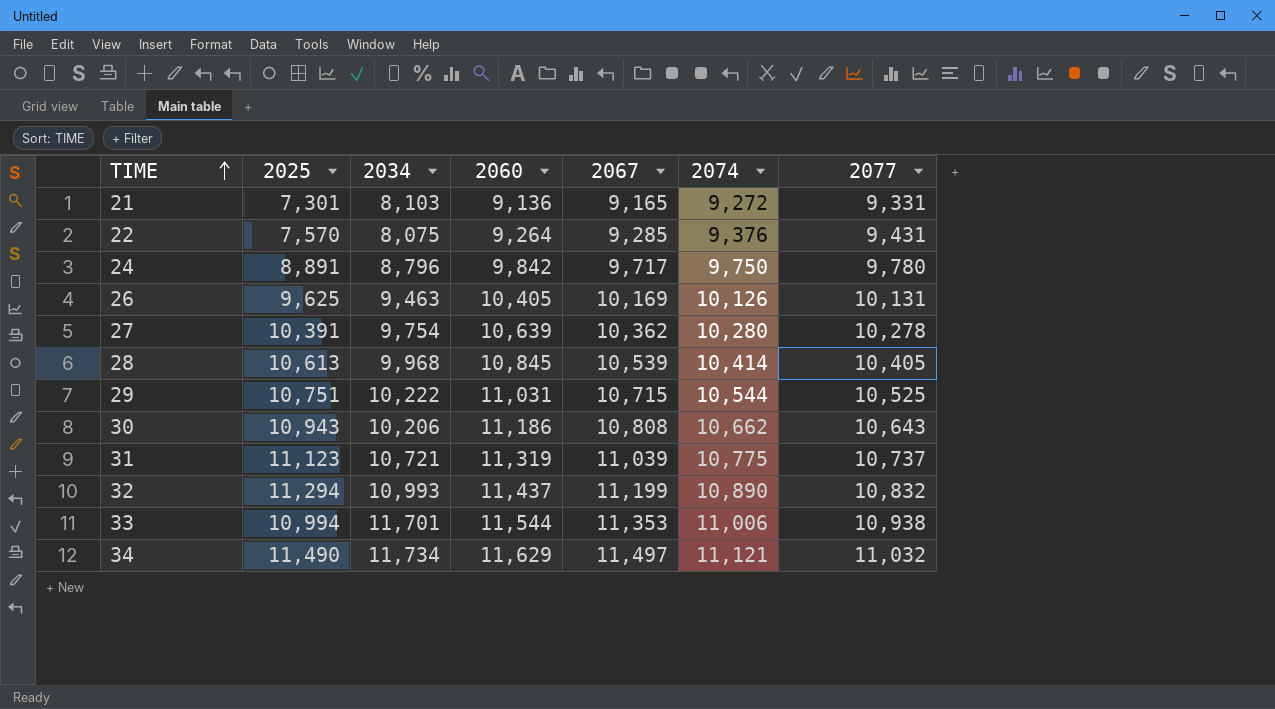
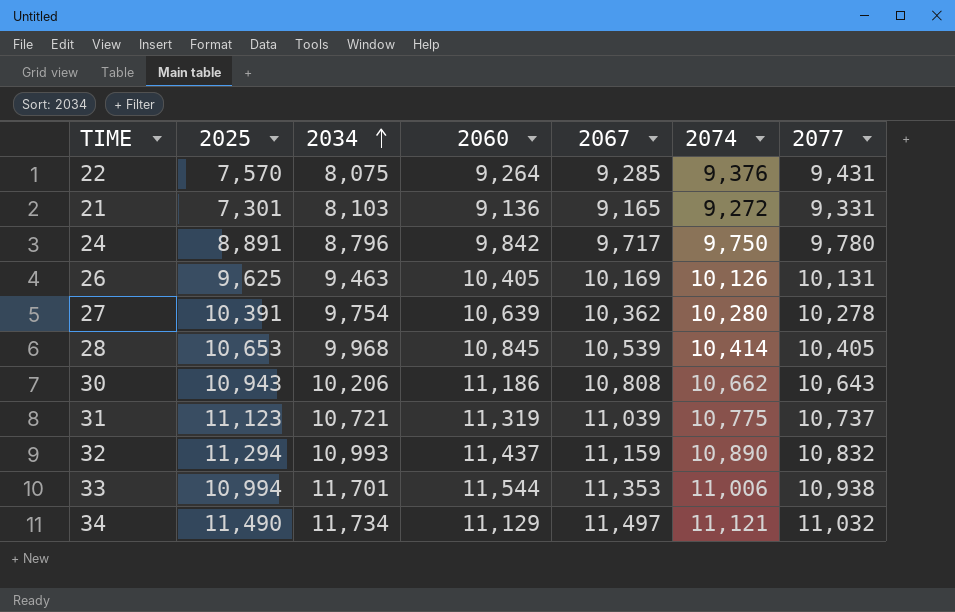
row order: TIME ascending -> 2034 ascending
row 29: 10,751 | 10,222 | 11,031 | 10,715 | 10,544 | 10,525 -> none
28 | 2025: 10,613 -> 10,653
32 | 2067: 11,199 -> 11,159
34 | 2060: 11,629 -> 11,129

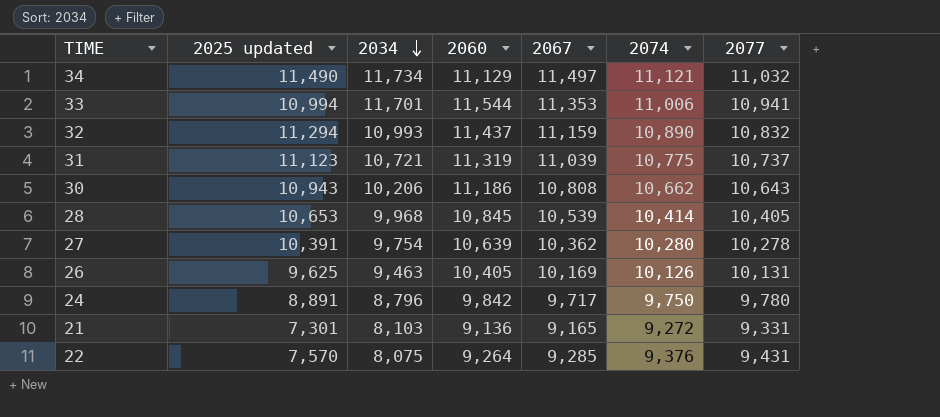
row order: 2034 ascending -> 2034 descending
column name: 2025 -> 2025 updated
33 | 2077: 10,938 -> 10,941

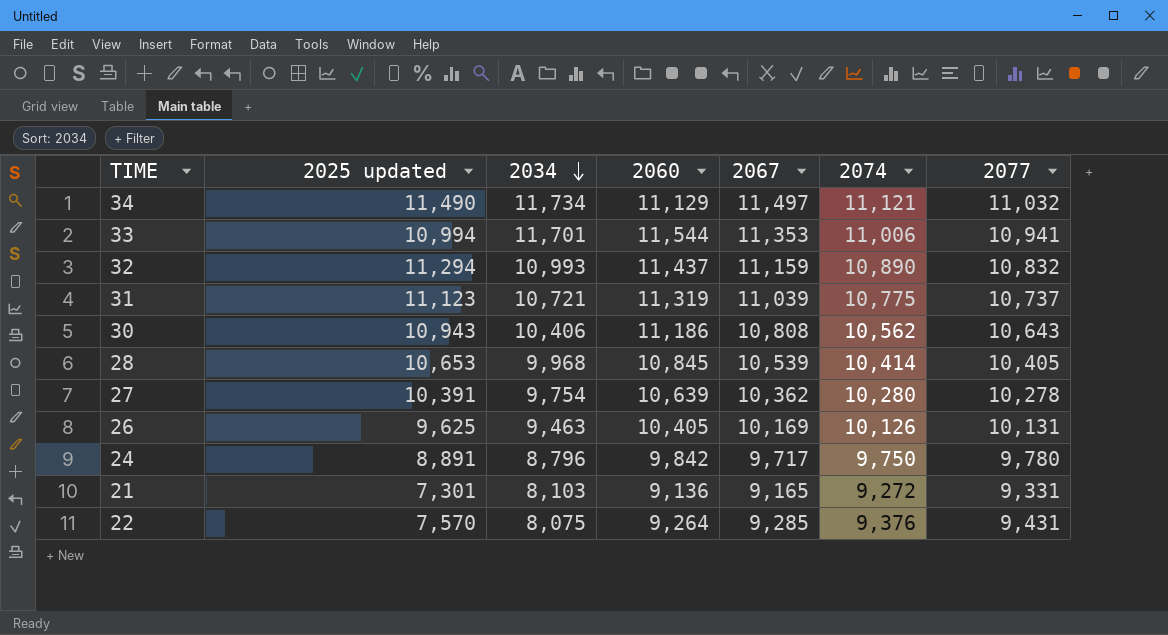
30 | 2034: 10,206 -> 10,406
30 | 2074: 10,662 -> 10,562

